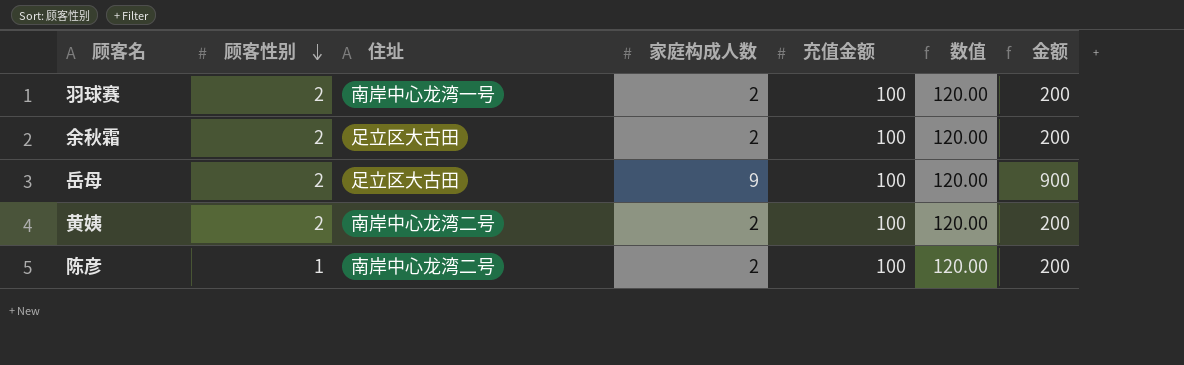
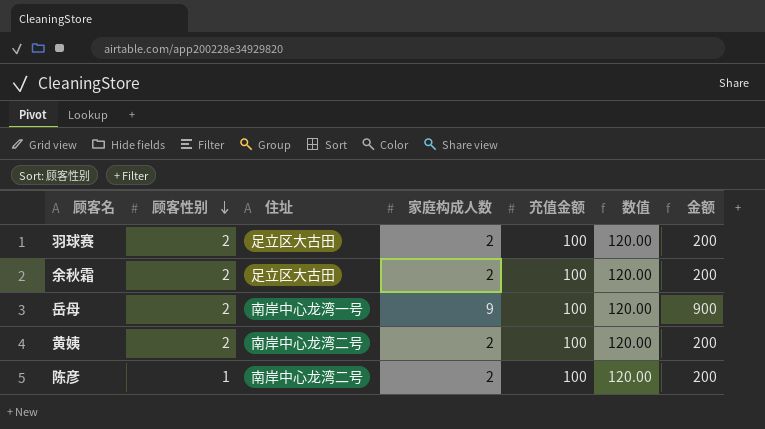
羽球赛 | 住址: 南岸中心龙湾一号 -> 足立区大古田
岳母 | 住址: 足立区大古田 -> 南岸中心龙湾一号

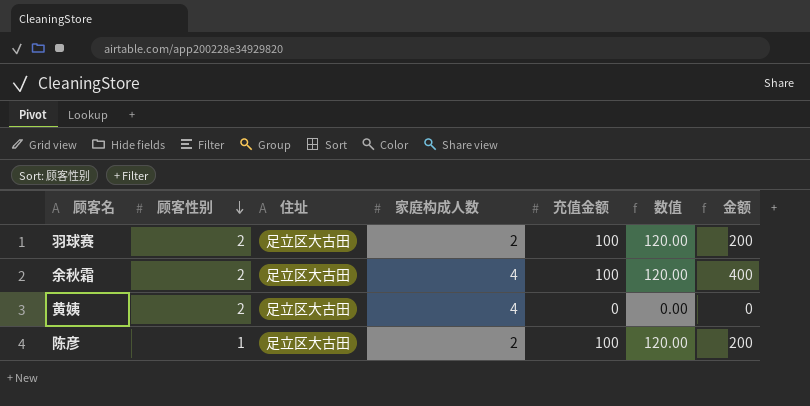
row 岳母: 2 | 南岸中心龙湾一号 | 9 | 100 | 120.00 | 900 -> none
余秋霜 | 家庭构成人数: 2 -> 4
余秋霜 | 金额: 200 -> 400
黄姨 | 住址: 南岸中心龙湾二号 -> 足立区大古田
黄姨 | 家庭构成人数: 2 -> 4
黄姨 | 充值金额: 100 -> 0
黄姨 | 数值: 120.00 -> 0.00
黄姨 | 金额: 200 -> 0
陈彦 | 住址: 南岸中心龙湾二号 -> 足立区大古田

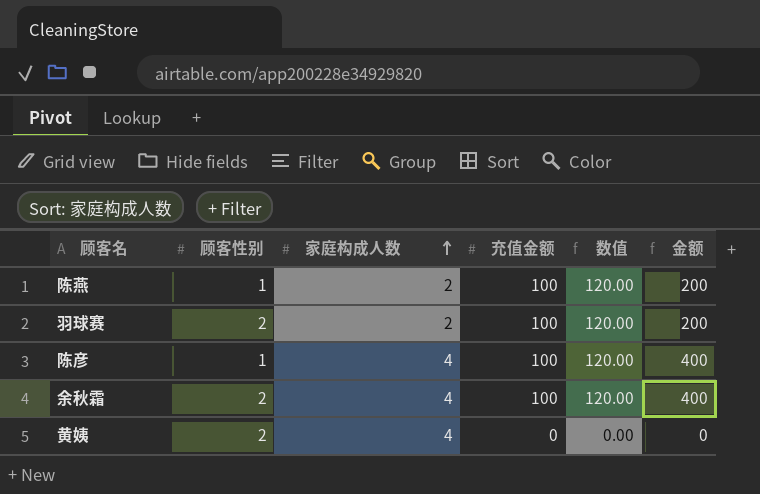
row order: 顾客性别 descending -> 家庭构成人数 ascending
column 住址 | position: 3 -> none
row 陈燕: none -> 1 | 2 | 100 | 120.00 | 200
陈彦 | 家庭构成人数: 2 -> 4
陈彦 | 金额: 200 -> 400

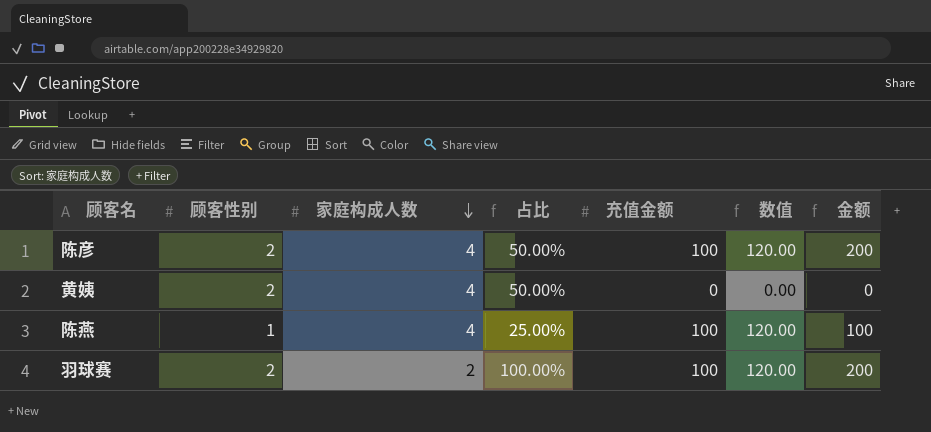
row order: 家庭构成人数 ascending -> 家庭构成人数 descending
column 占比 | formula: none -> [顾客性别] / [家庭构成人数]
column 金额 | formula: [家庭构成人数] * [充值金额] -> [顾客性别] * [充值金额]
row 余秋霜: 2 | 4 | 100 | 120.00 | 400 -> none
陈彦 | 顾客性别: 1 -> 2
陈燕 | 家庭构成人数: 2 -> 4

